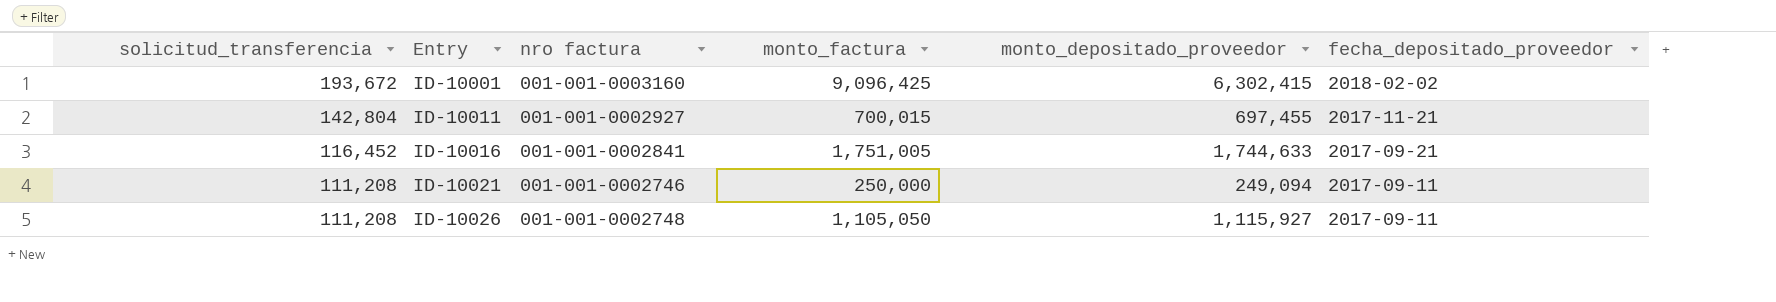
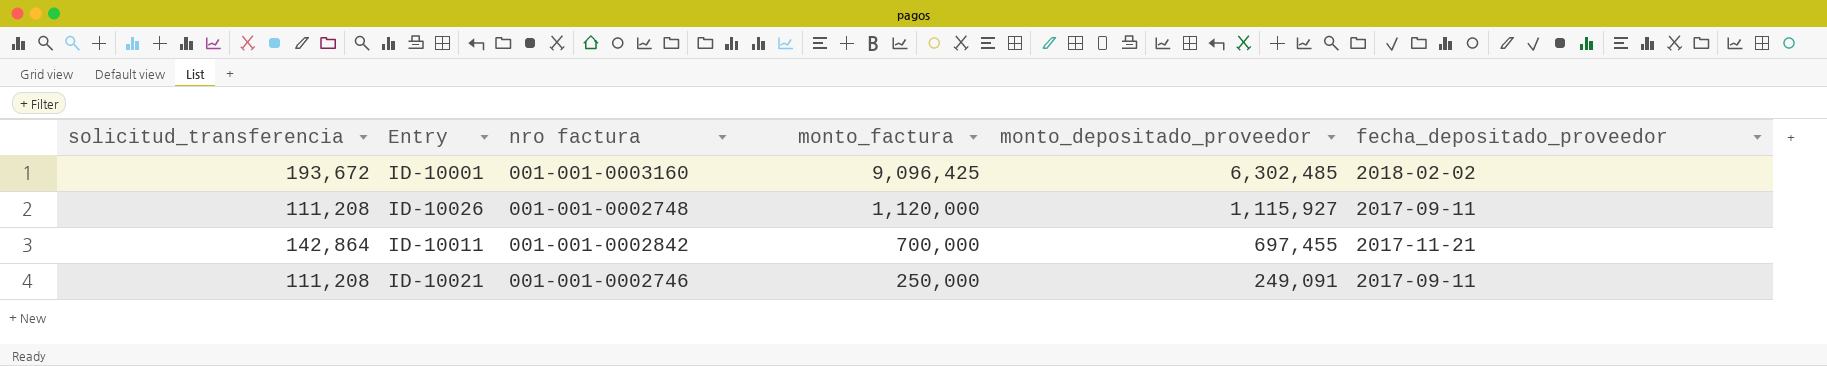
row order: solicitud_transferencia descending -> monto_factura descending
row ID-10016: 116,452 | 001-001-0002841 | 1,751,005 | 1,744,633 | 2017-09-21 -> none
ID-10001 | monto_depositado_proveedor: 6,302,415 -> 6,302,485
ID-10026 | monto_factura: 1,105,050 -> 1,120,000
ID-10011 | solicitud_transferencia: 142,804 -> 142,864
ID-10011 | nro factura: 001-001-0002927 -> 001-001-0002842
ID-10011 | monto_factura: 700,015 -> 700,000
ID-10021 | monto_depositado_proveedor: 249,094 -> 249,091

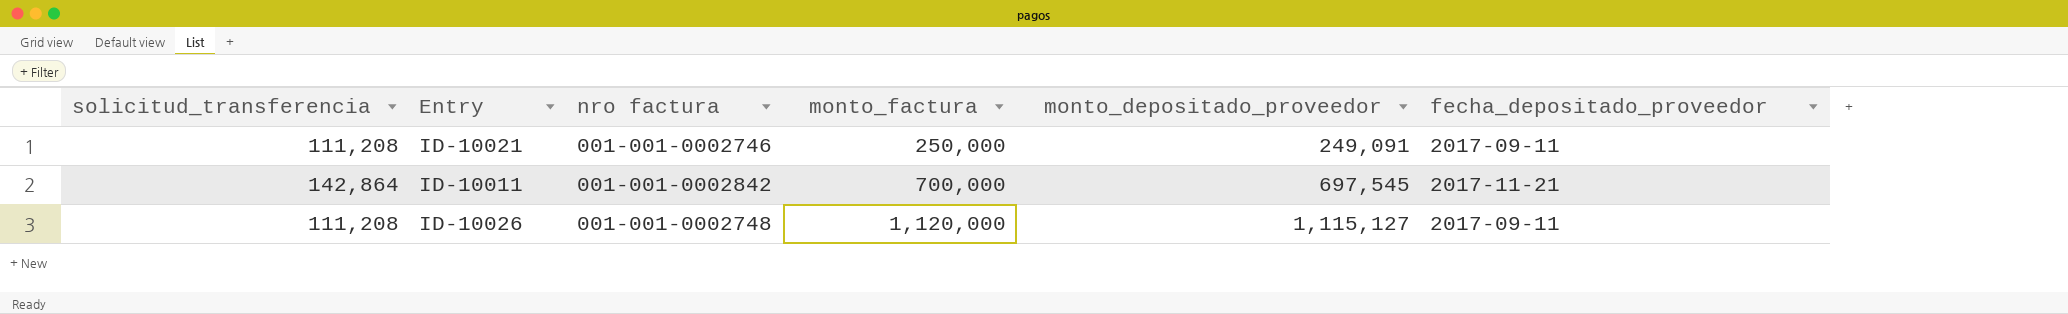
row order: monto_factura descending -> monto_factura ascending
row ID-10001: 193,672 | 001-001-0003160 | 9,096,425 | 6,302,485 | 2018-02-02 -> none
ID-10011 | monto_depositado_proveedor: 697,455 -> 697,545
ID-10026 | monto_depositado_proveedor: 1,115,927 -> 1,115,127

